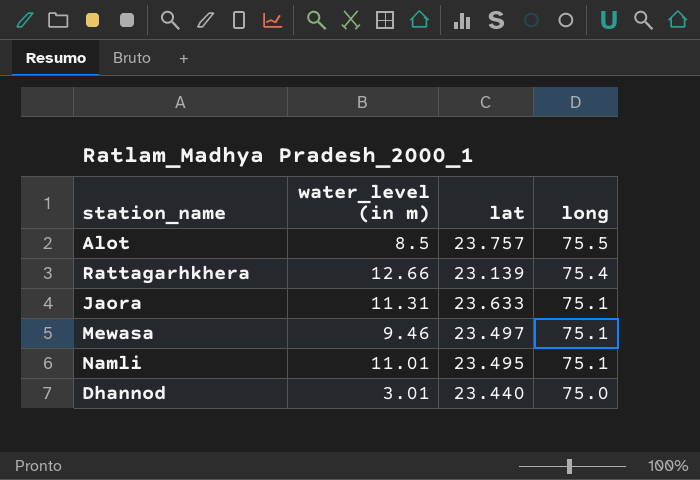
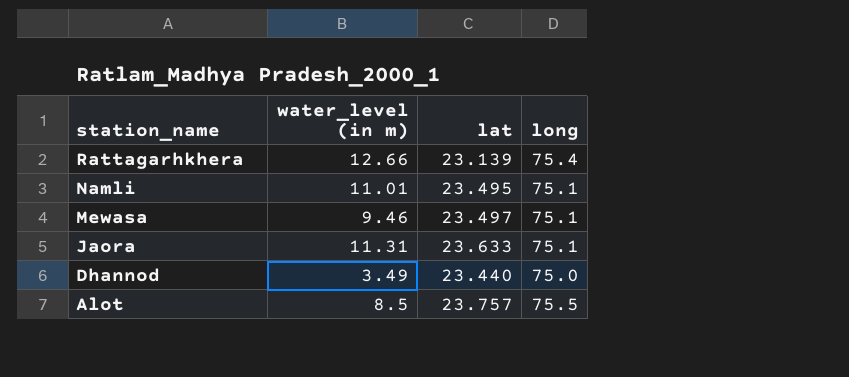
row order: long descending -> station_name descending
Dhannod | water_level (in m): 3.01 -> 3.49

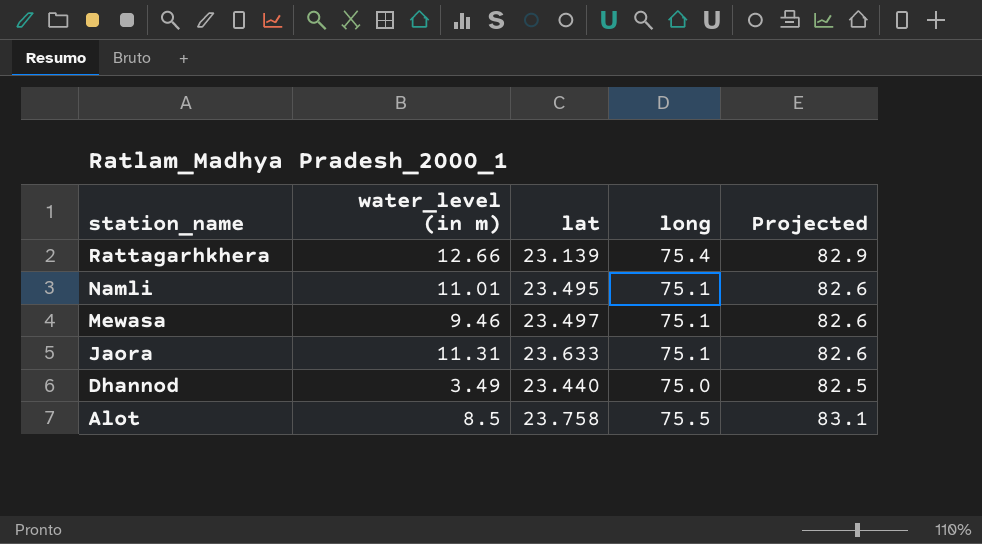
column Projected | formula: none -> [long] * 1.1
Alot | lat: 23.757 -> 23.758

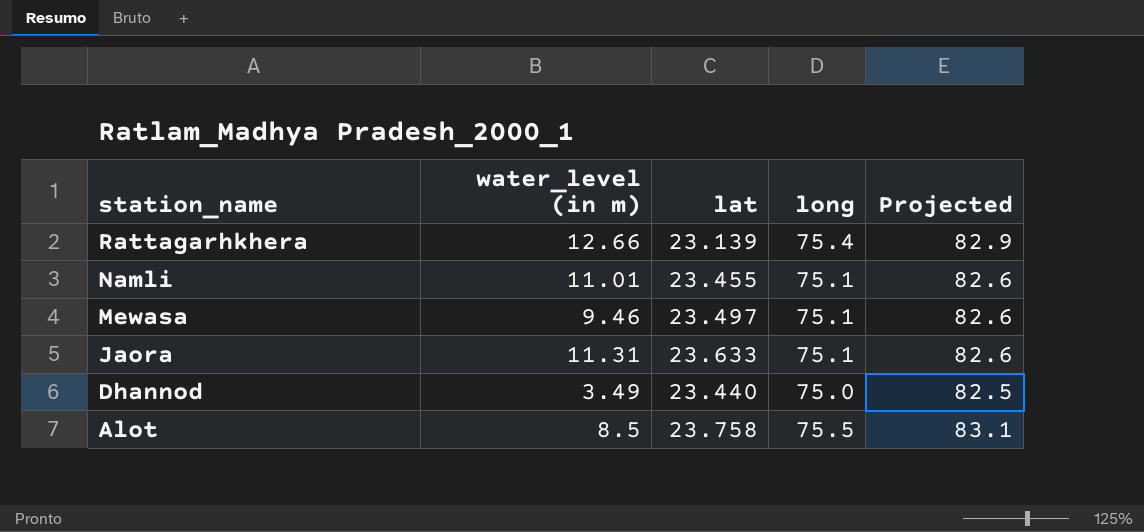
Namli | lat: 23.495 -> 23.455

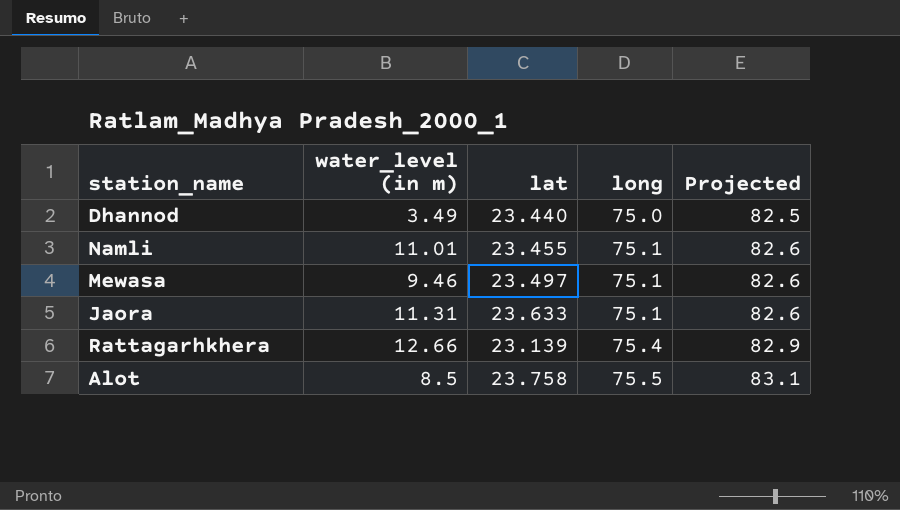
row order: station_name descending -> long ascending

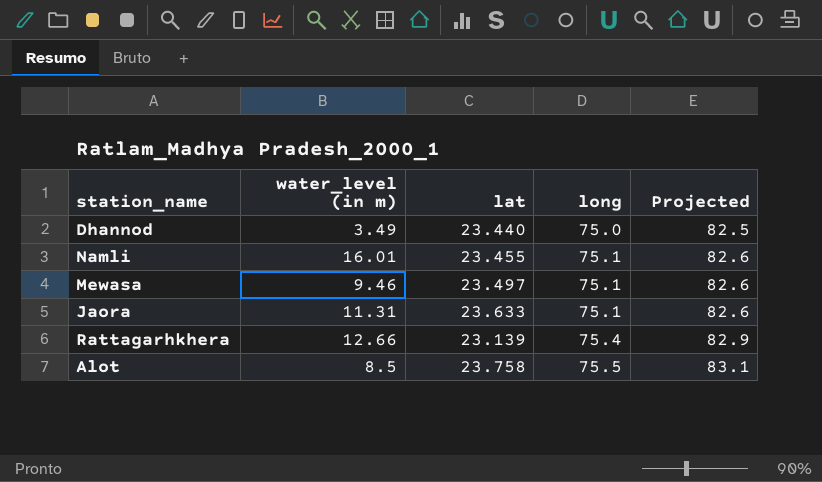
Namli | water_level (in m): 11.01 -> 16.01

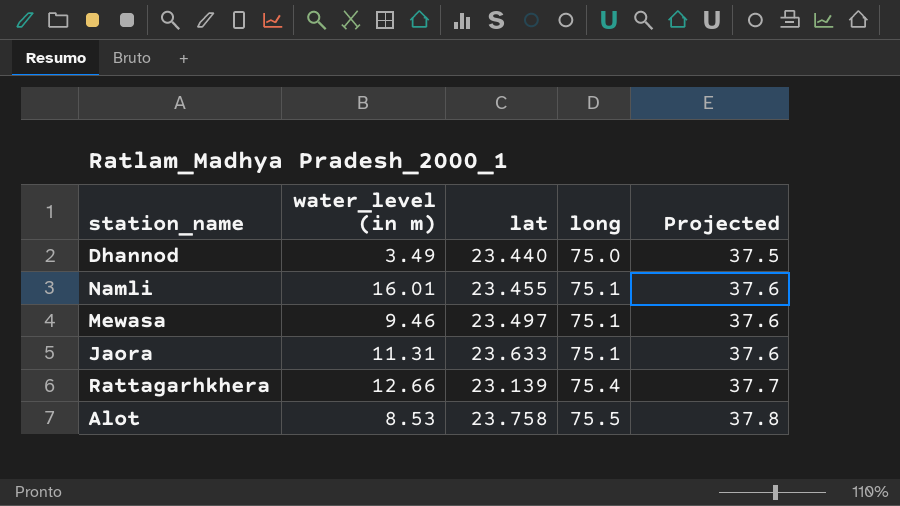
column Projected | formula: [long] * 1.1 -> [long] * 0.5
Alot | water_level (in m): 8.5 -> 8.53

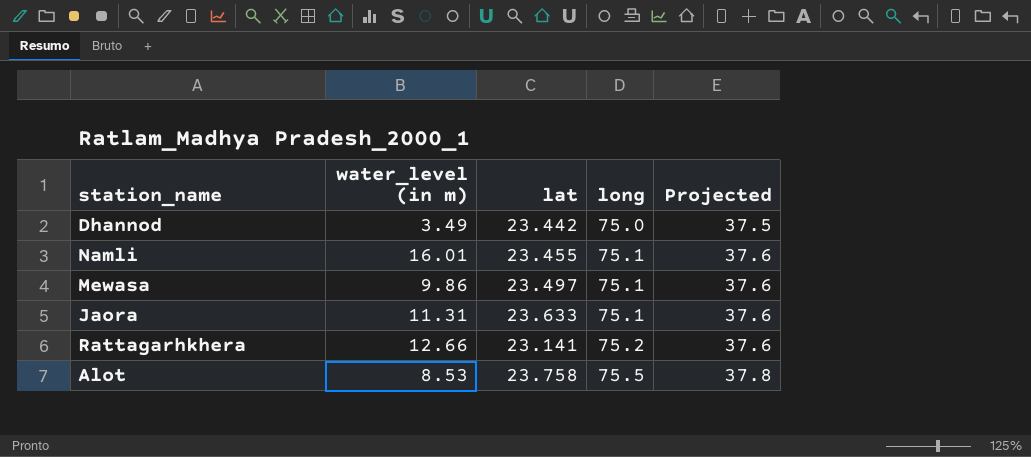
Dhannod | lat: 23.440 -> 23.442
Mewasa | water_level (in m): 9.46 -> 9.86
Rattagarhkhera | lat: 23.139 -> 23.141
Rattagarhkhera | long: 75.4 -> 75.2
Rattagarhkhera | Projected: 37.7 -> 37.6

